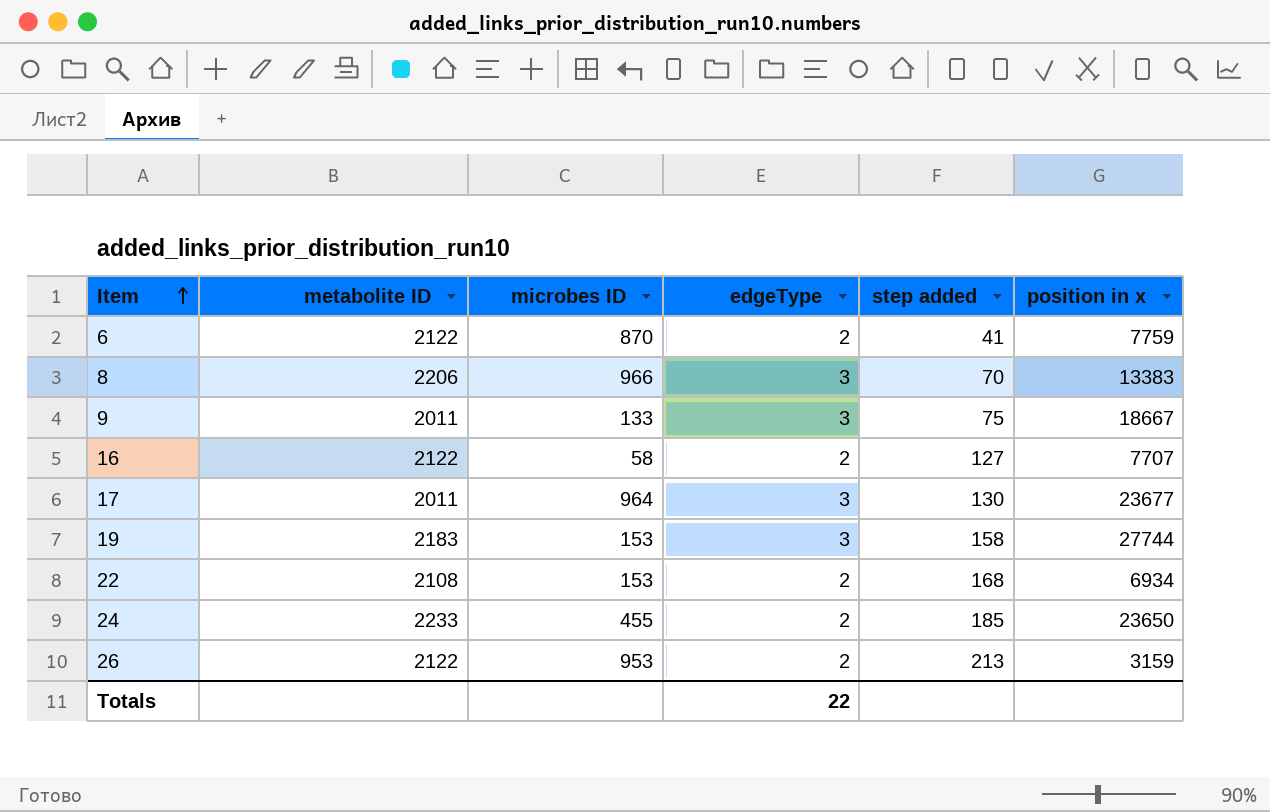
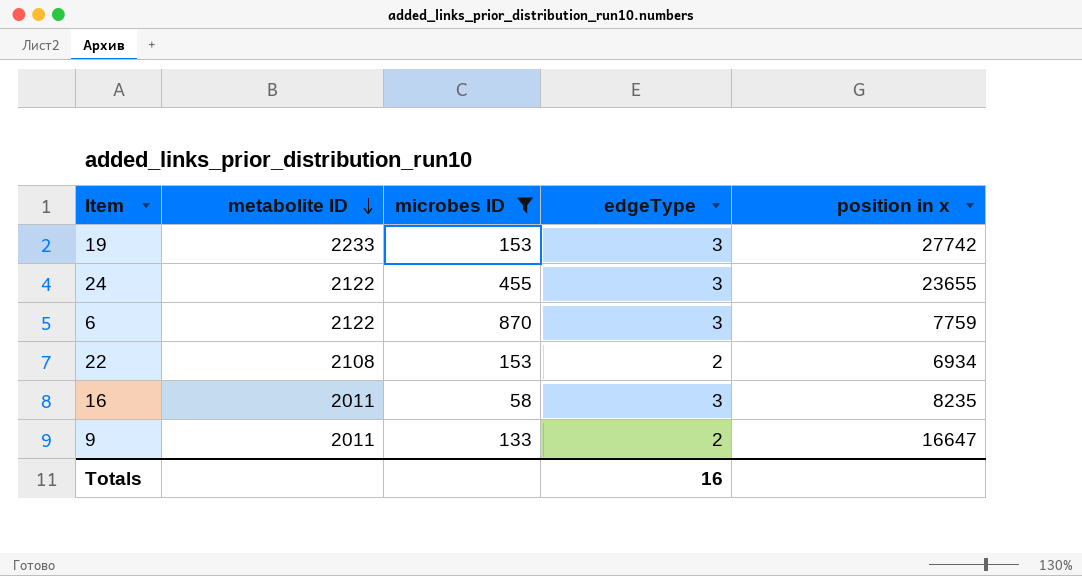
filter: none -> microbes ID <= 870
row order: Item ascending -> metabolite ID descending
column step added | position: 5 -> none
19 | metabolite ID: 2183 -> 2233
19 | position in x: 27744 -> 27742
24 | metabolite ID: 2233 -> 2122
24 | edgeType: 2 -> 3
24 | position in x: 23650 -> 23655
6 | edgeType: 2 -> 3
16 | metabolite ID: 2122 -> 2011
16 | edgeType: 2 -> 3
16 | position in x: 7707 -> 8235
9 | edgeType: 3 -> 2
9 | position in x: 18667 -> 16647
Totals | edgeType: 22 -> 16

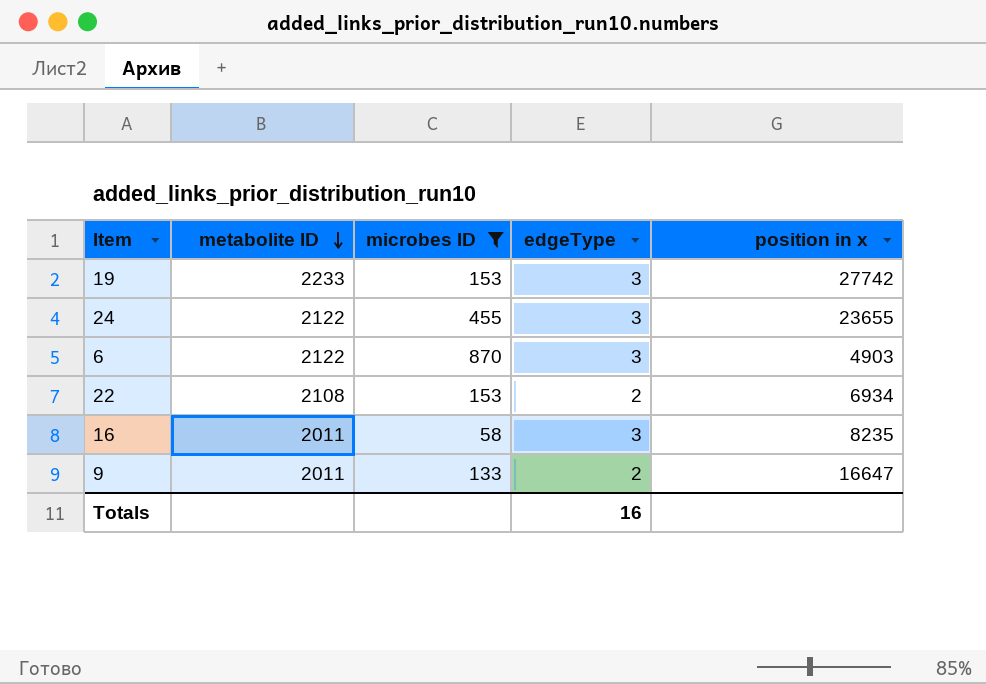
6 | position in x: 7759 -> 4903

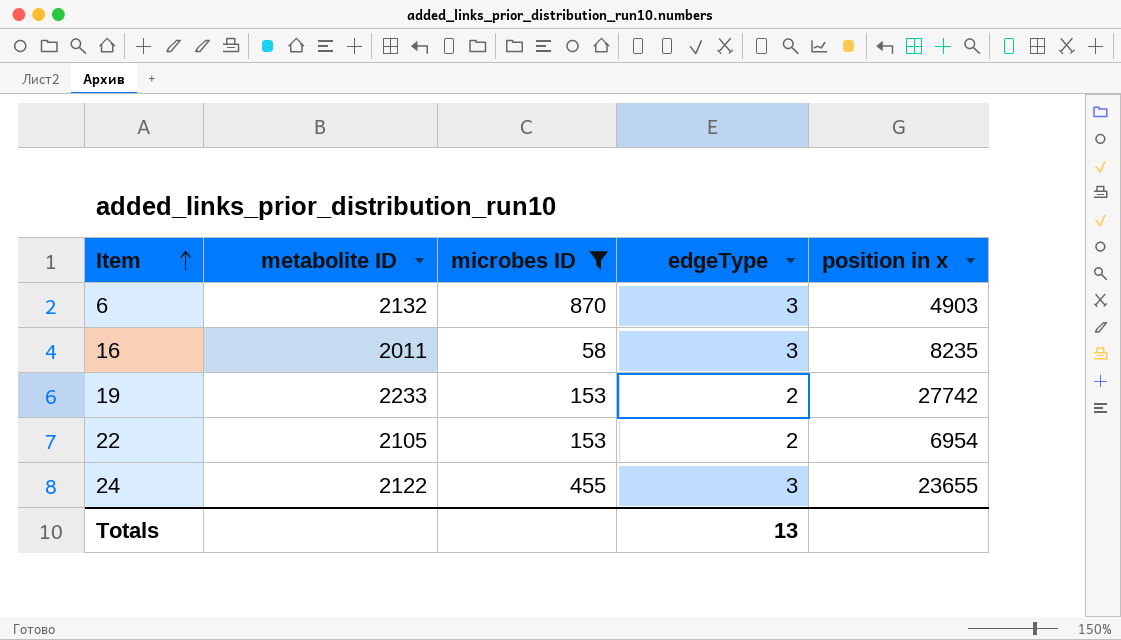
row order: metabolite ID descending -> Item ascending
row 9: 2011 | 133 | 2 | 16647 -> none
6 | metabolite ID: 2122 -> 2132
19 | edgeType: 3 -> 2
22 | metabolite ID: 2108 -> 2105
22 | position in x: 6934 -> 6954
Totals | edgeType: 16 -> 13

